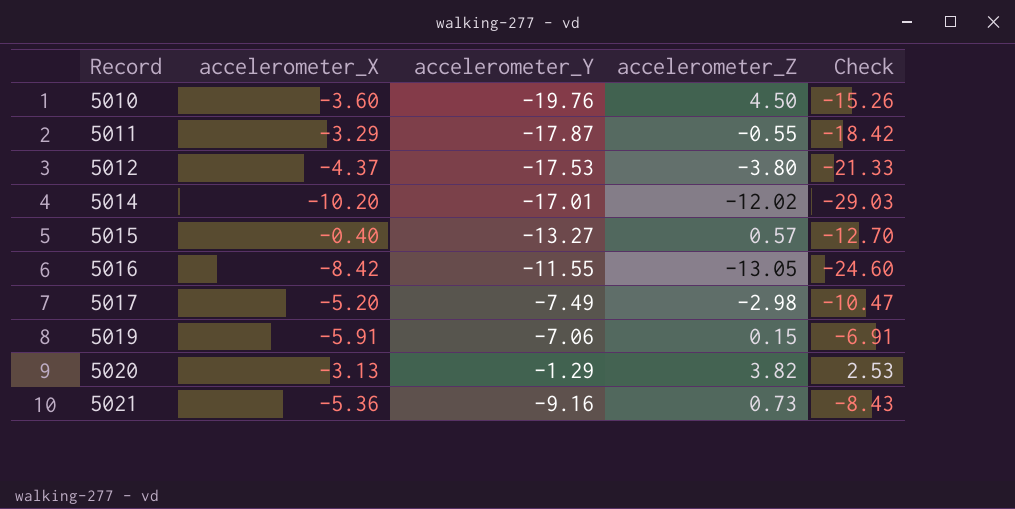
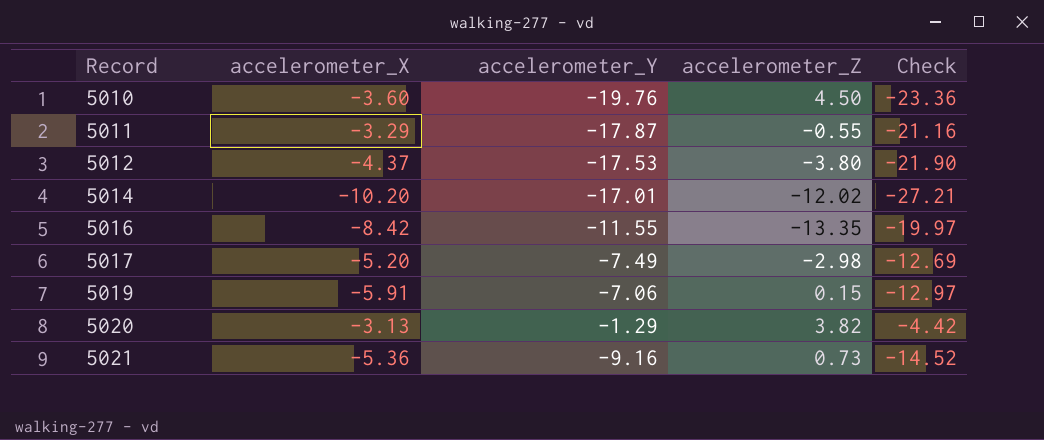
column Check | formula: [accelerometer_Y] + [accelerometer_Z] -> [accelerometer_X] + [accelerometer_Y]
row 5015: -0.40 | -13.27 | 0.57 | -12.70 -> none
5016 | accelerometer_Z: -13.05 -> -13.35

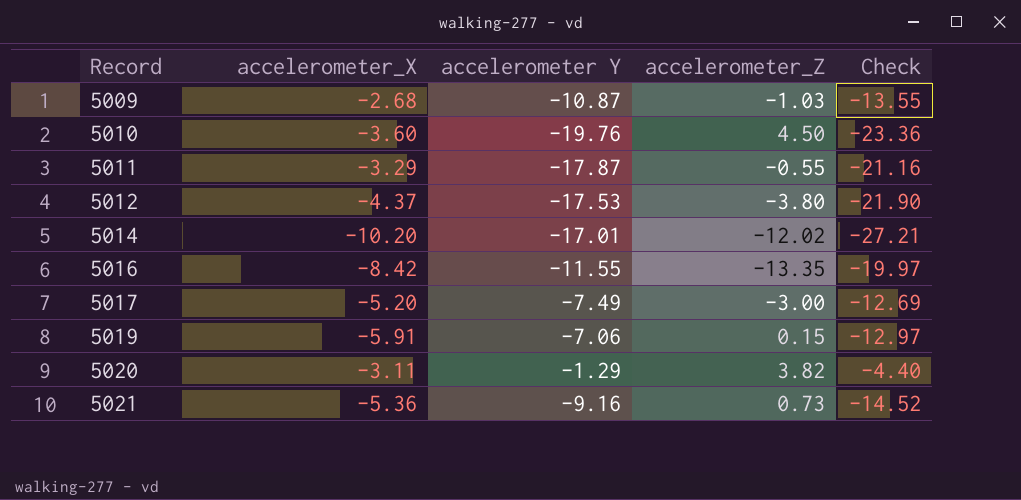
column name: accelerometer_Y -> accelerometer Y
row 5009: none -> -2.68 | -10.87 | -1.03 | -13.55
5017 | accelerometer_Z: -2.98 -> -3.00
5020 | accelerometer_X: -3.13 -> -3.11
5020 | Check: -4.42 -> -4.40

